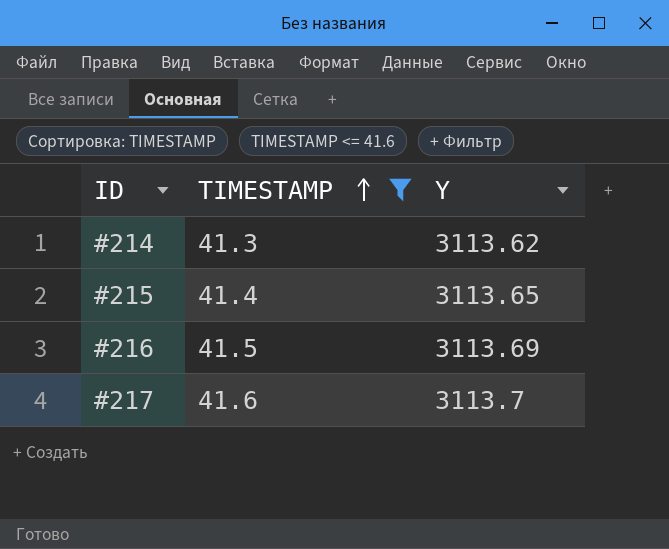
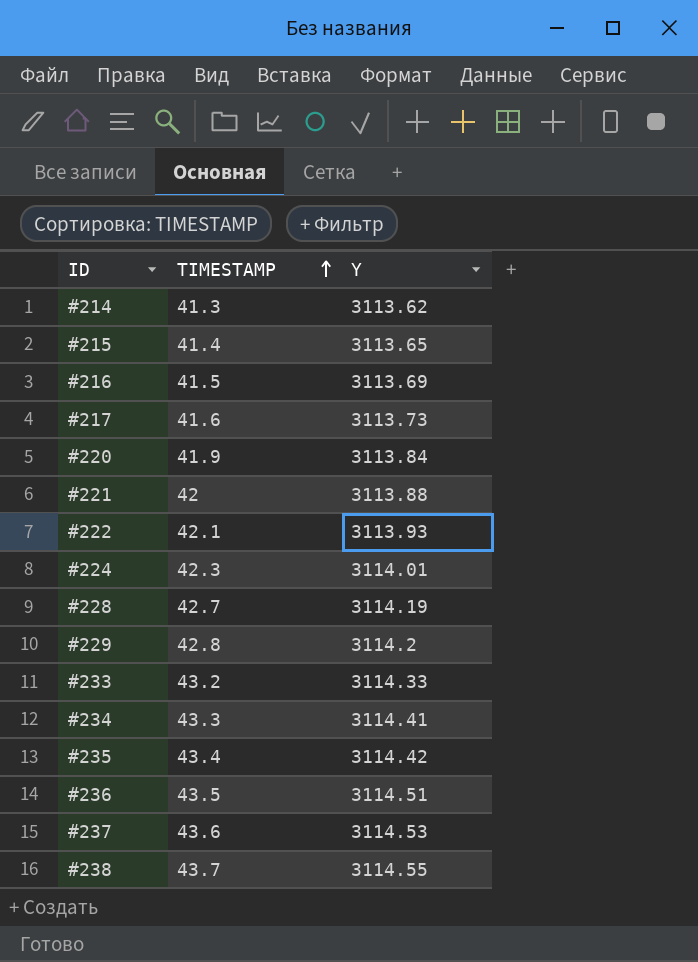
filter: TIMESTAMP <= 41.6 -> none
#217 | Y: 3113.7 -> 3113.73

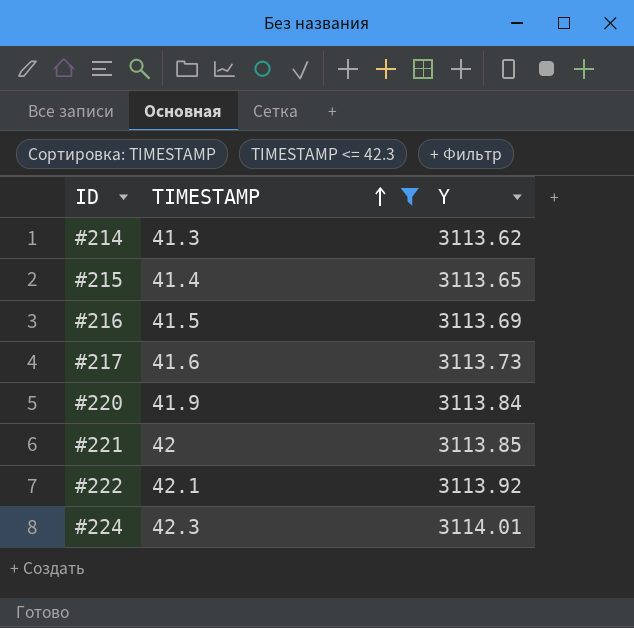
filter: none -> TIMESTAMP <= 42.3
#221 | Y: 3113.88 -> 3113.85
#222 | Y: 3113.93 -> 3113.92

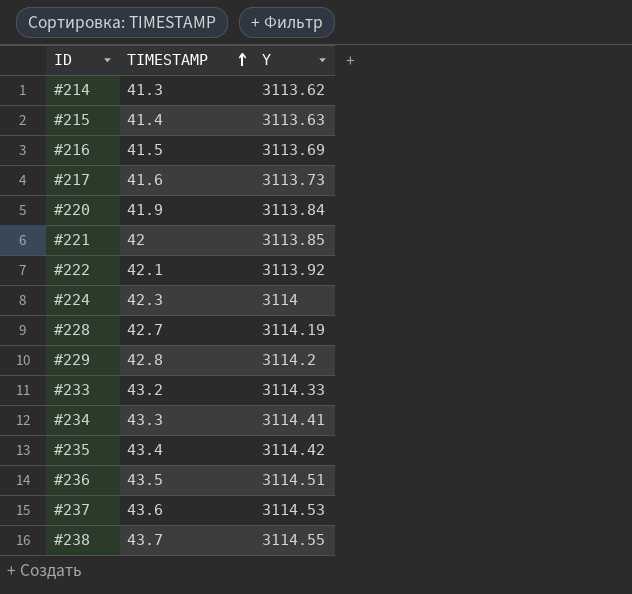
filter: TIMESTAMP <= 42.3 -> none
#215 | Y: 3113.65 -> 3113.63
#224 | Y: 3114.01 -> 3114

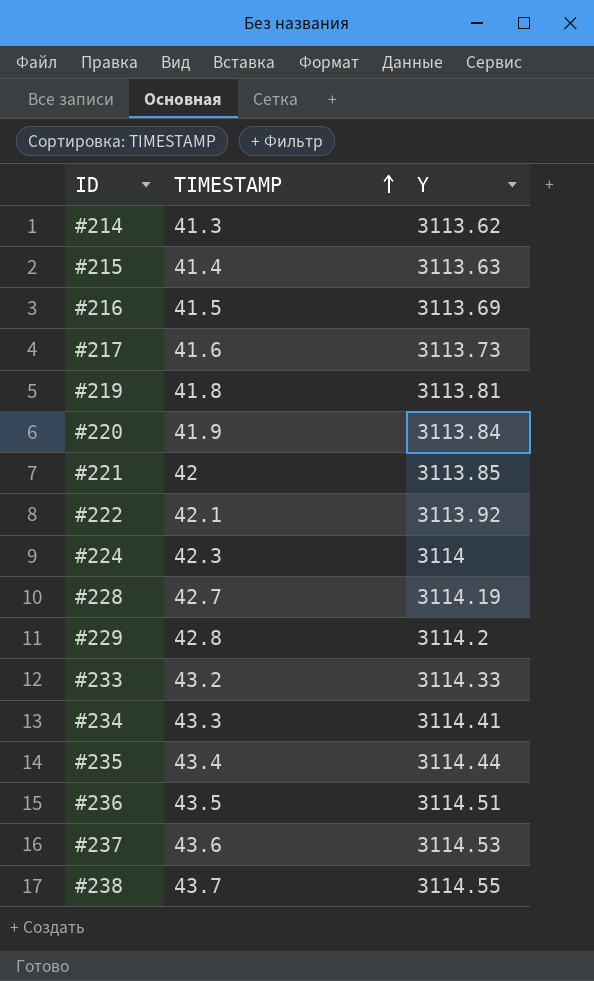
row #219: none -> 41.8 | 3113.81
#235 | Y: 3114.42 -> 3114.44

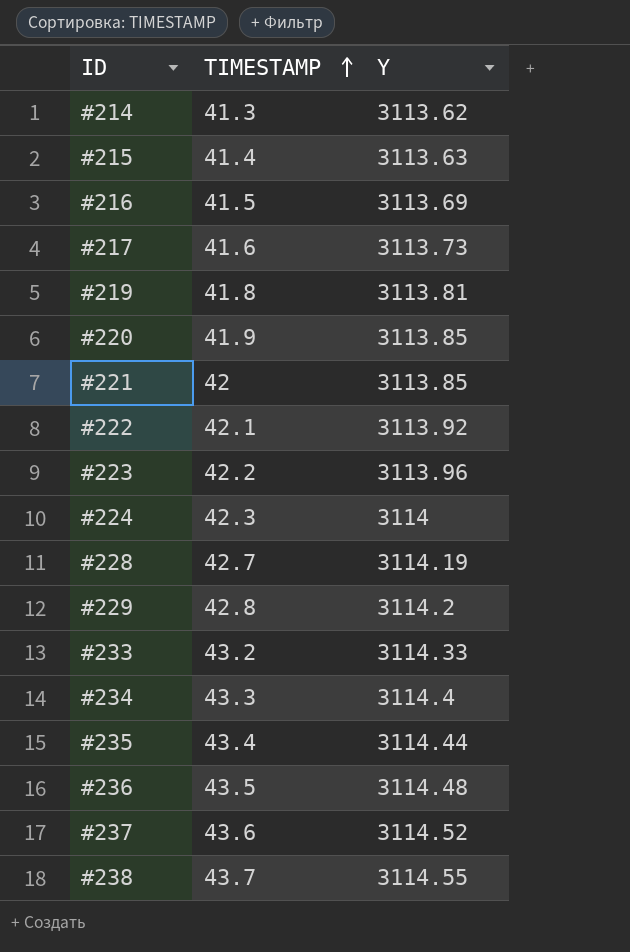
#220 | Y: 3113.84 -> 3113.85
row #223: none -> 42.2 | 3113.96
#234 | Y: 3114.41 -> 3114.4
#236 | Y: 3114.51 -> 3114.48
#237 | Y: 3114.53 -> 3114.52

